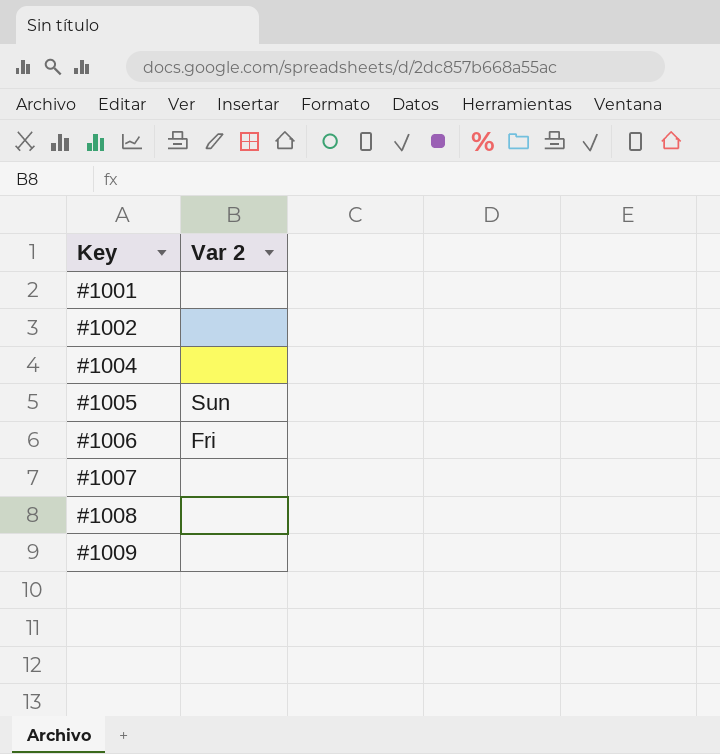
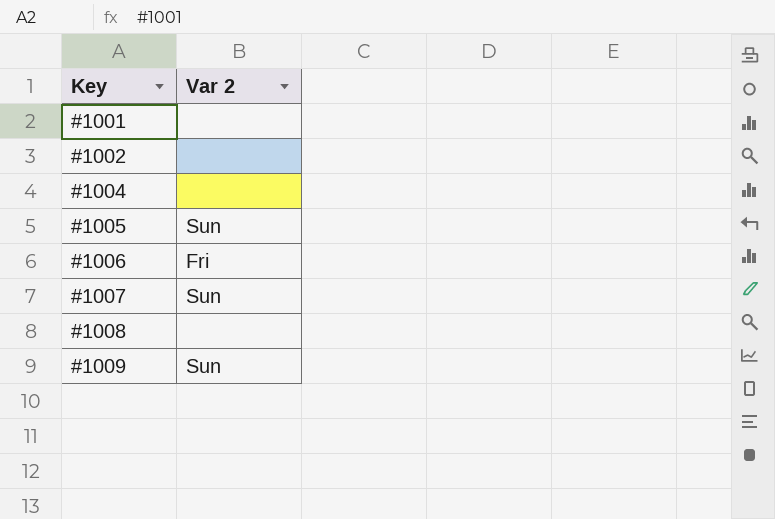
#1007 | Var 2: none -> Sun
#1009 | Var 2: none -> Sun

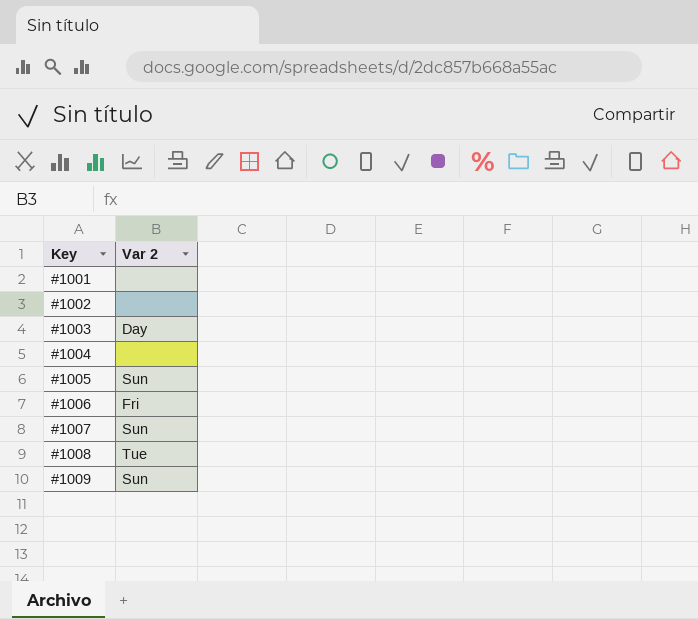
row #1003: none -> Day
#1008 | Var 2: none -> Tue

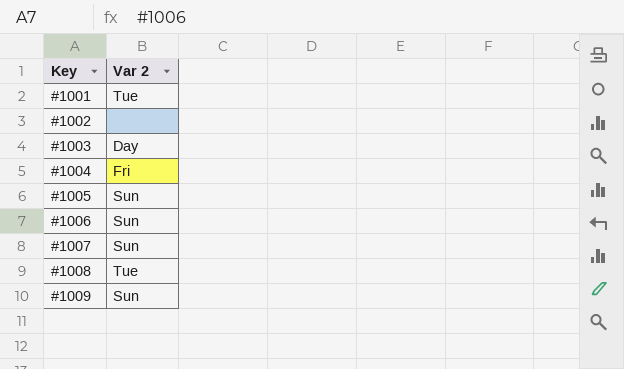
#1001 | Var 2: none -> Tue
#1004 | Var 2: none -> Fri
#1006 | Var 2: Fri -> Sun

